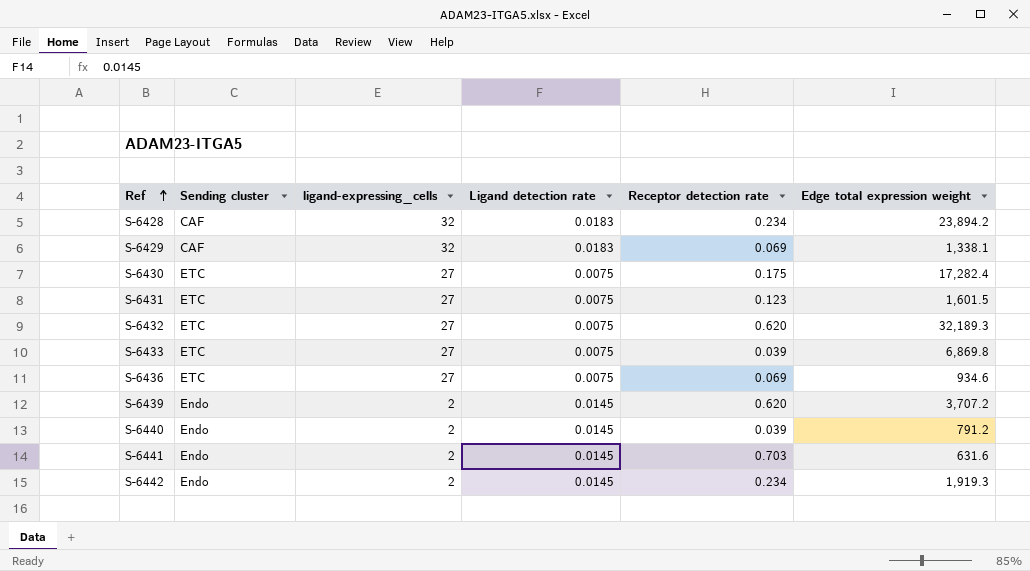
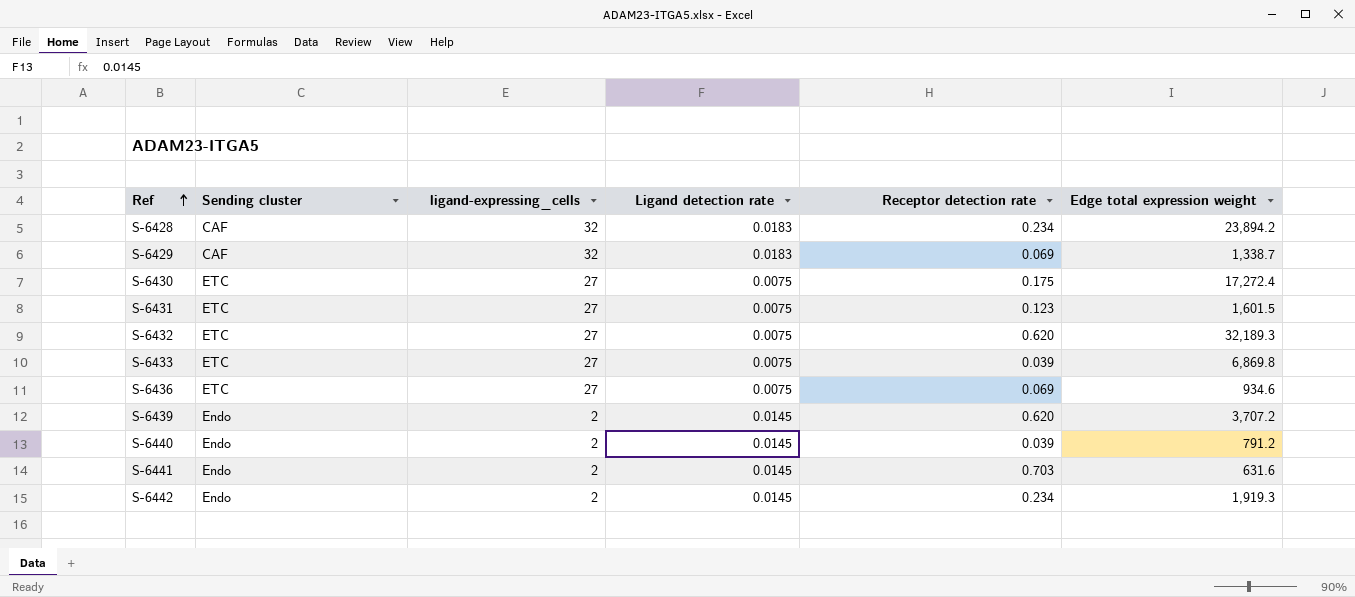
S-6429 | Edge total expression weight: 1,338.1 -> 1,338.7
S-6430 | Edge total expression weight: 17,282.4 -> 17,272.4

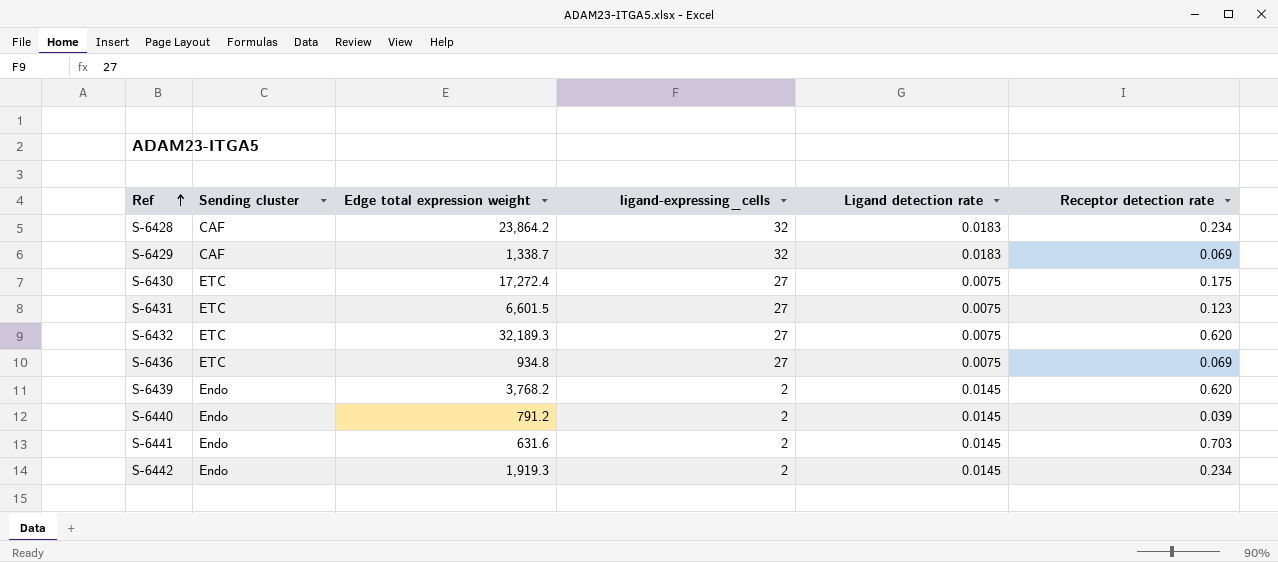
column Edge total expression weight | position: 6 -> 3
row S-6433: ETC | 27 | 0.0075 | 0.039 | 6,869.8 -> none
S-6428 | Edge total expression weight: 23,894.2 -> 23,864.2
S-6431 | Edge total expression weight: 1,601.5 -> 6,601.5
S-6436 | Edge total expression weight: 934.6 -> 934.8
S-6439 | Edge total expression weight: 3,707.2 -> 3,768.2

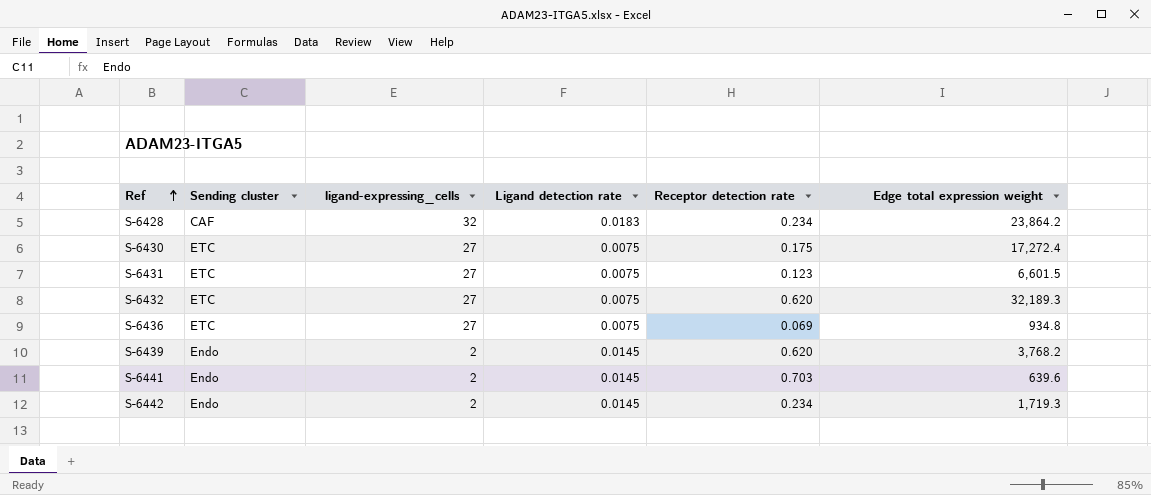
column Edge total expression weight | position: 3 -> 6
row S-6429: CAF | 1,338.7 | 32 | 0.0183 | 0.069 -> none
row S-6440: Endo | 791.2 | 2 | 0.0145 | 0.039 -> none
S-6441 | Edge total expression weight: 631.6 -> 639.6
S-6442 | Edge total expression weight: 1,919.3 -> 1,719.3

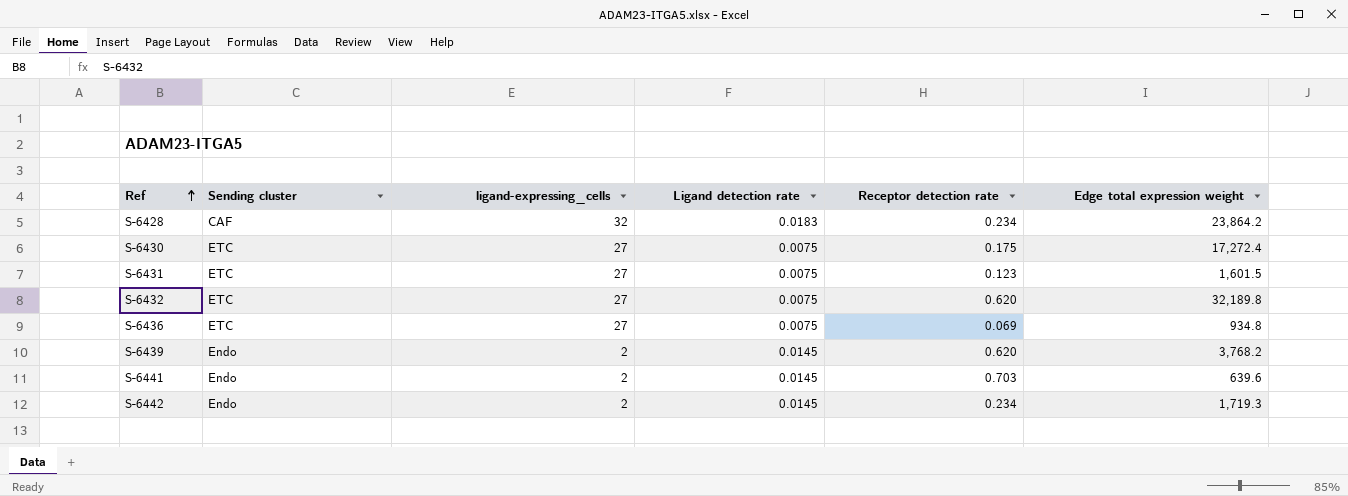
S-6431 | Edge total expression weight: 6,601.5 -> 1,601.5
S-6432 | Edge total expression weight: 32,189.3 -> 32,189.8

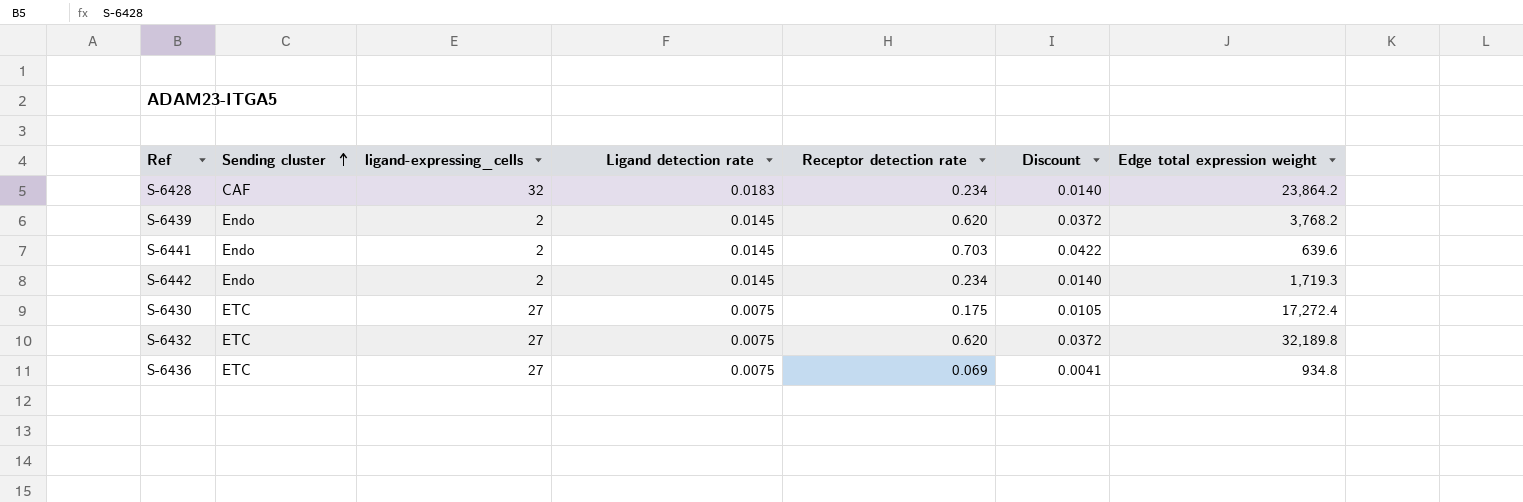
row order: Ref ascending -> Sending cluster ascending
column Discount | formula: none -> [Receptor detection rate] * 0.06
row S-6431: ETC | 27 | 0.0075 | 0.123 | 1,601.5 -> none

